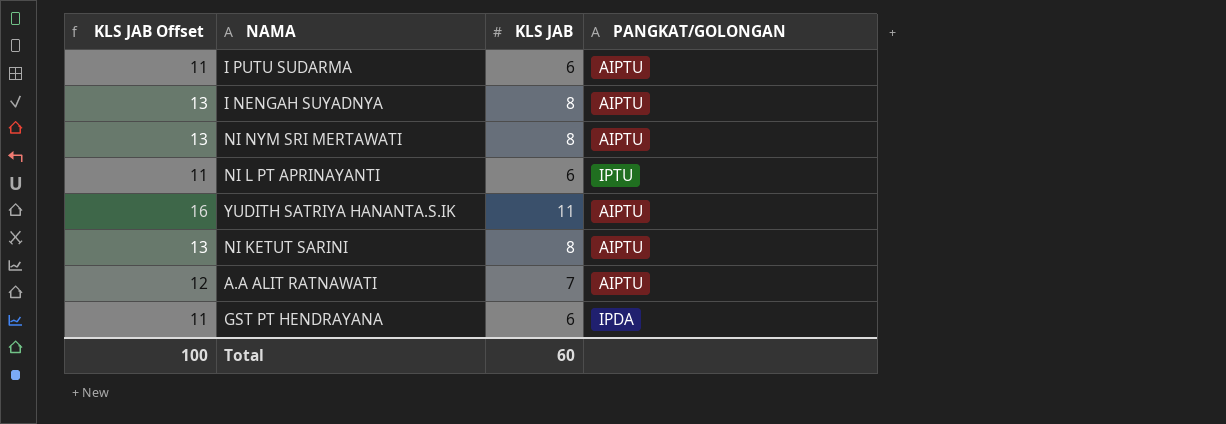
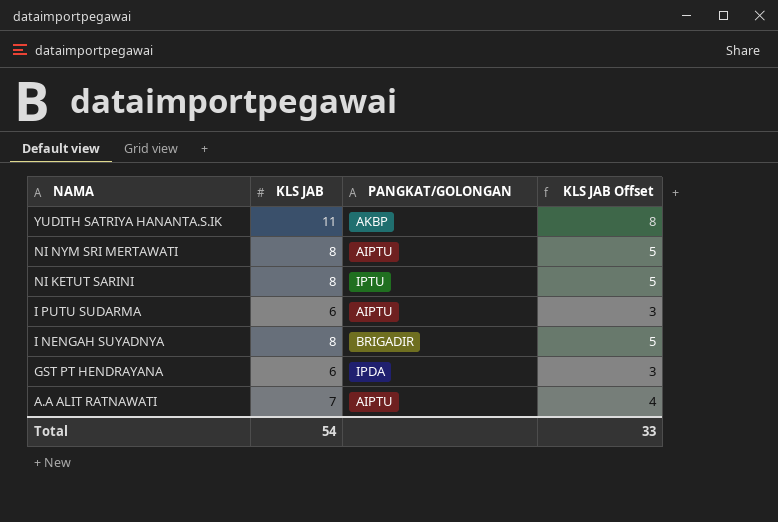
row order: none -> NAMA descending
column KLS JAB Offset | formula: [KLS JAB] + 5 -> [KLS JAB] - 3
column KLS JAB Offset | position: 1 -> 4
row NI L PT APRINAYANTI: 11 | 6 | IPTU -> none
YUDITH SATRIYA HANANTA.S.IK | PANGKAT/GOLONGAN: AIPTU -> AKBP
NI KETUT SARINI | PANGKAT/GOLONGAN: AIPTU -> IPTU
I NENGAH SUYADNYA | PANGKAT/GOLONGAN: AIPTU -> BRIGADIR
Total | KLS JAB: 60 -> 54
Total | KLS JAB Offset: 100 -> 33

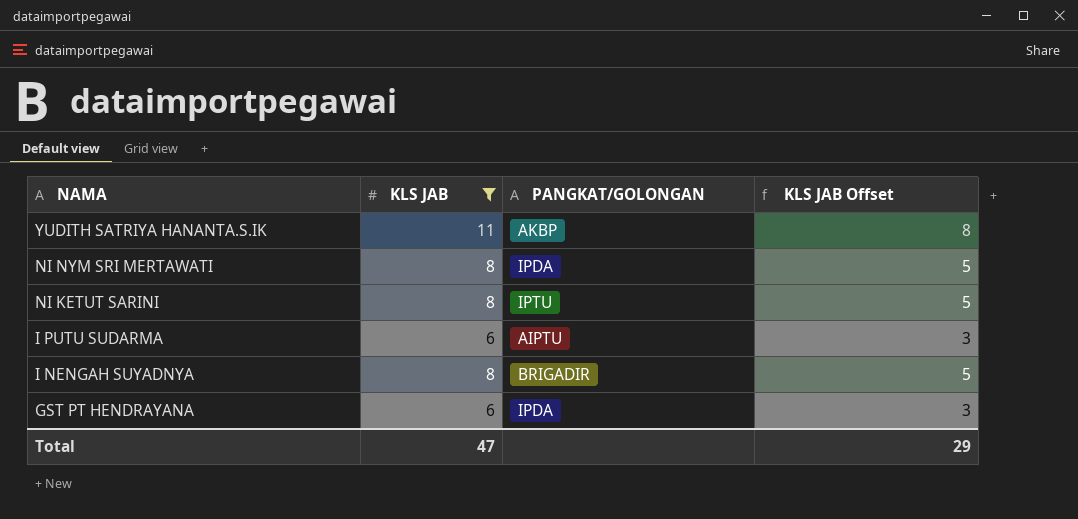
filter: none -> KLS JAB != 7
NI NYM SRI MERTAWATI | PANGKAT/GOLONGAN: AIPTU -> IPDA
Total | KLS JAB: 54 -> 47
Total | KLS JAB Offset: 33 -> 29

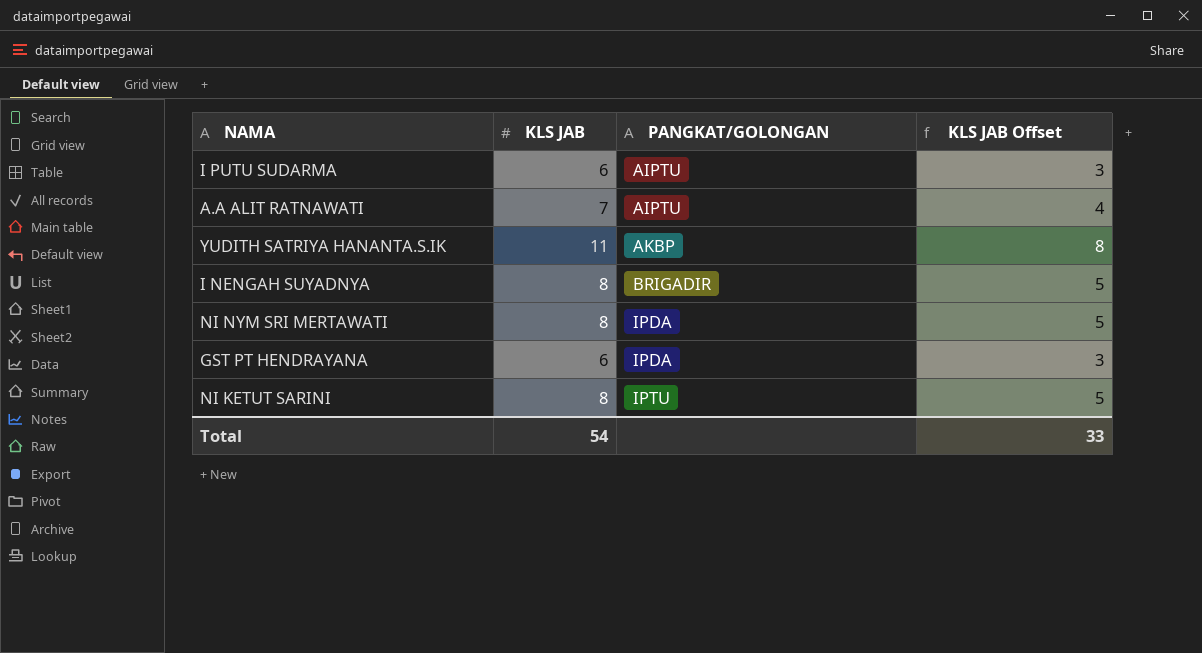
filter: KLS JAB != 7 -> none
row order: NAMA descending -> PANGKAT/GOLONGAN ascending
Total | KLS JAB: 47 -> 54
Total | KLS JAB Offset: 29 -> 33

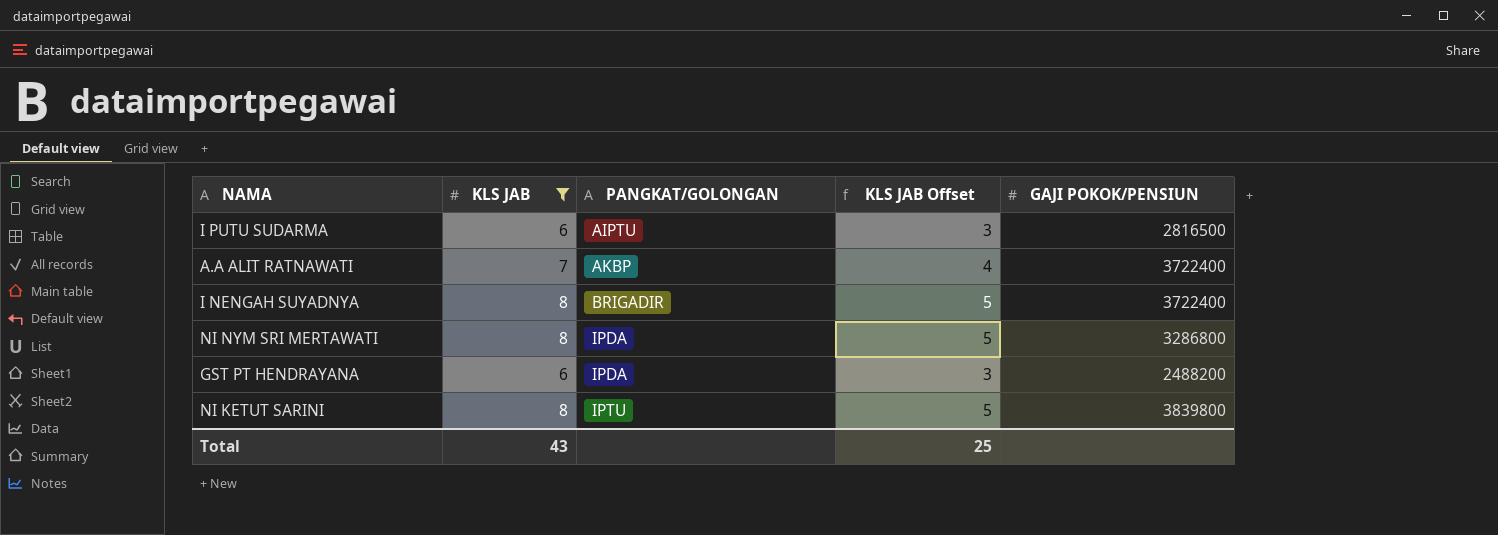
filter: none -> KLS JAB != 11
column GAJI POKOK/PENSIUN | position: none -> 5
A.A ALIT RATNAWATI | PANGKAT/GOLONGAN: AIPTU -> AKBP
Total | KLS JAB: 54 -> 43
Total | KLS JAB Offset: 33 -> 25

